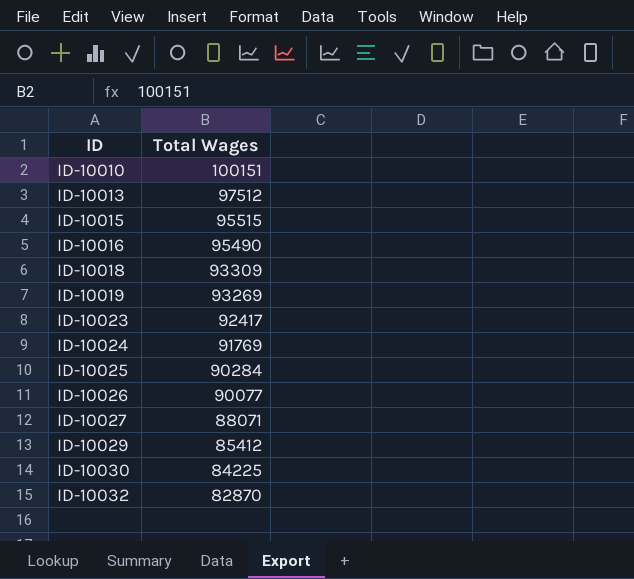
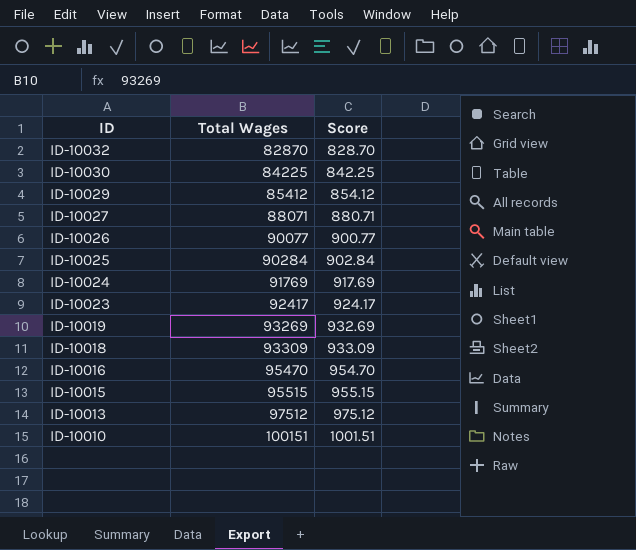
row order: ID ascending -> ID descending
column Score | formula: none -> [Total Wages] * 0.01
ID-10016 | Total Wages: 95490 -> 95470

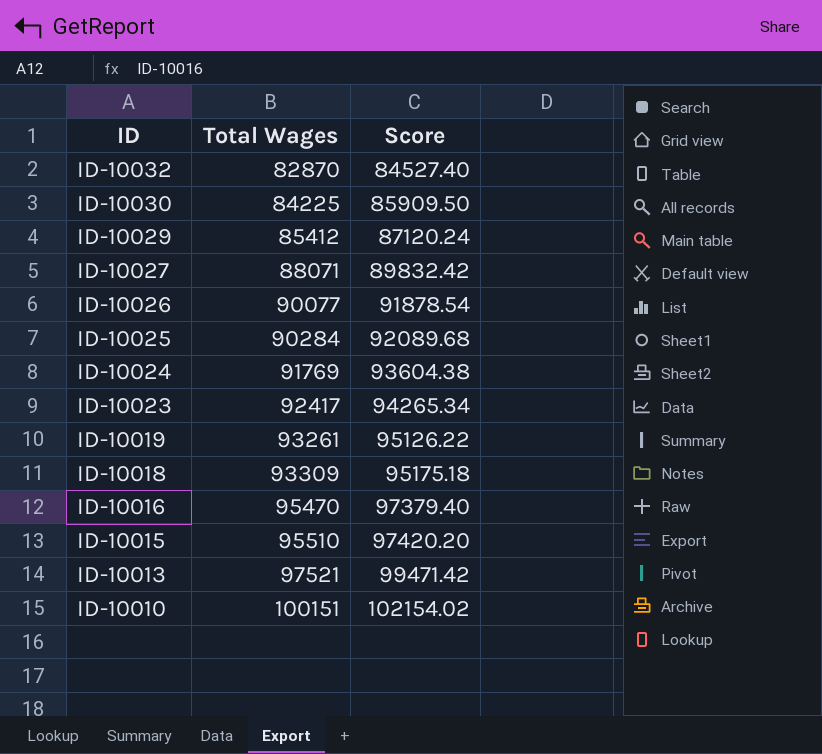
column Score | formula: [Total Wages] * 0.01 -> [Total Wages] * 1.02
ID-10019 | Total Wages: 93269 -> 93261
ID-10015 | Total Wages: 95515 -> 95510
ID-10013 | Total Wages: 97512 -> 97521

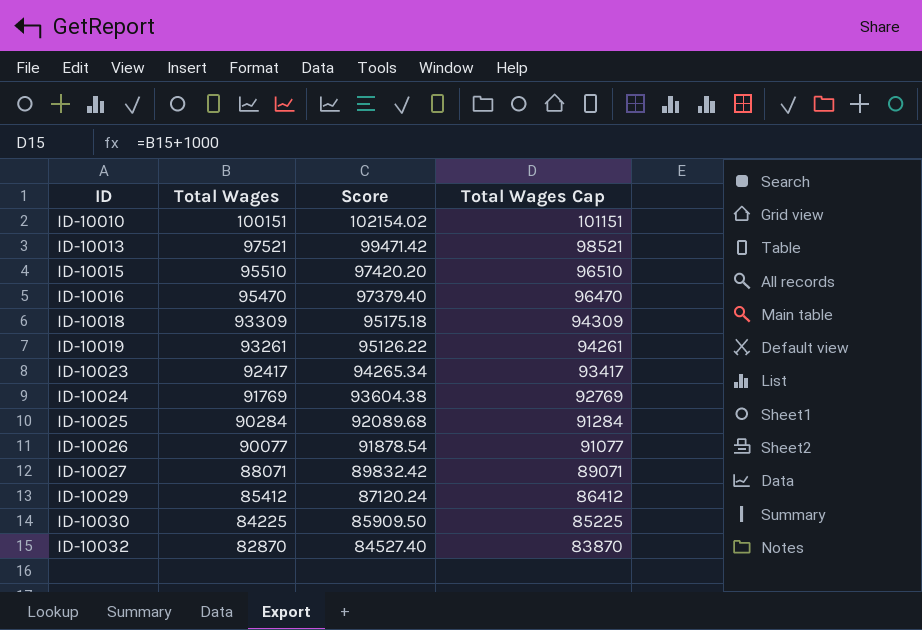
row order: ID descending -> ID ascending
column Total Wages Cap | formula: none -> [Total Wages] + 1000

